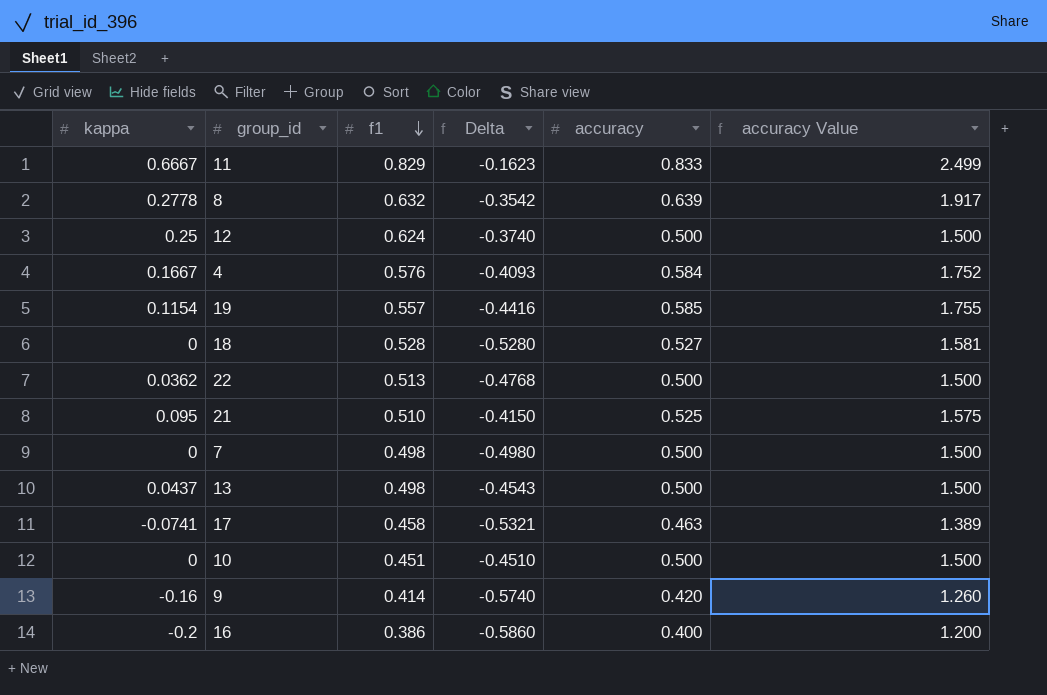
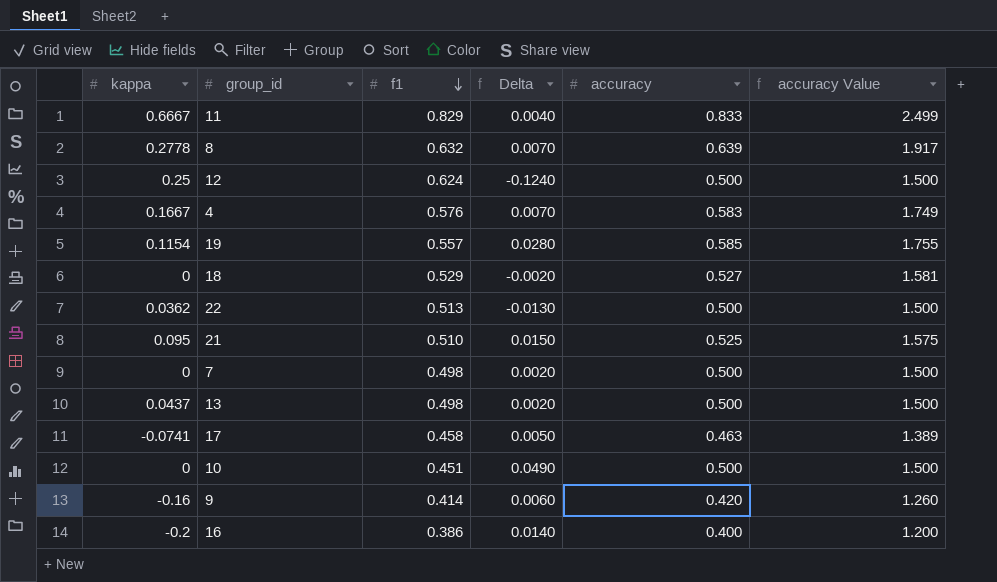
column Delta | formula: [kappa] - [f1] -> [accuracy] - [f1]
4 | accuracy: 0.584 -> 0.583
4 | accuracy Value: 1.752 -> 1.749
18 | f1: 0.528 -> 0.529

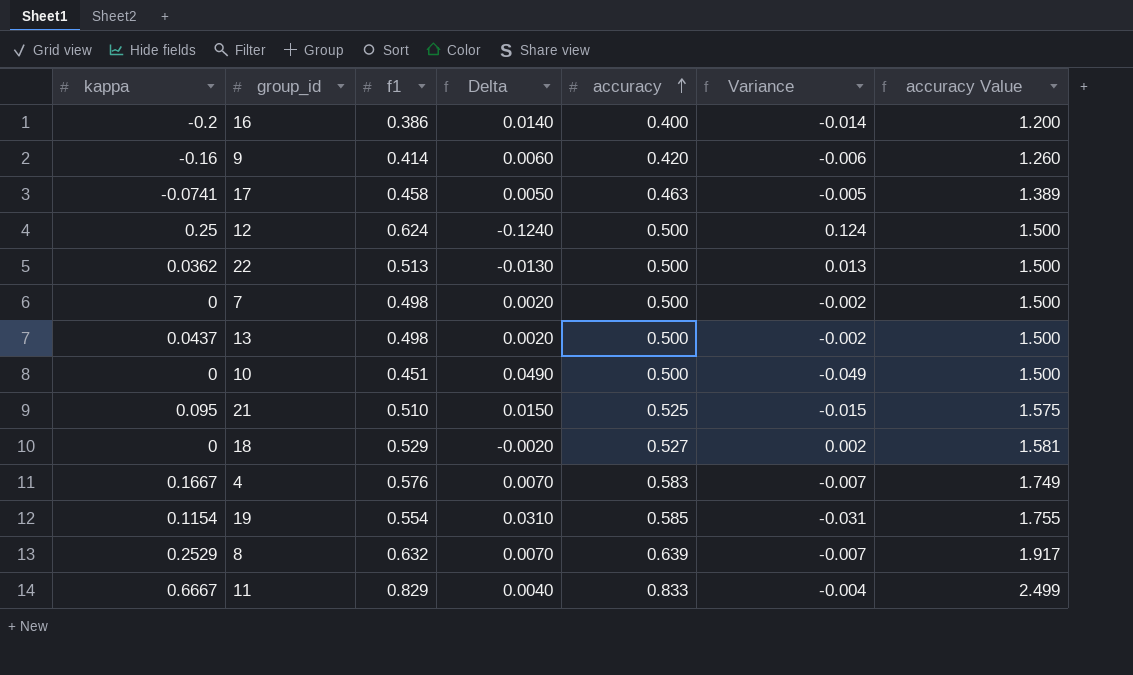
row order: f1 descending -> accuracy ascending
column Variance | formula: none -> [f1] - [accuracy]
19 | f1: 0.557 -> 0.554
19 | Delta: 0.0280 -> 0.0310
8 | kappa: 0.2778 -> 0.2529

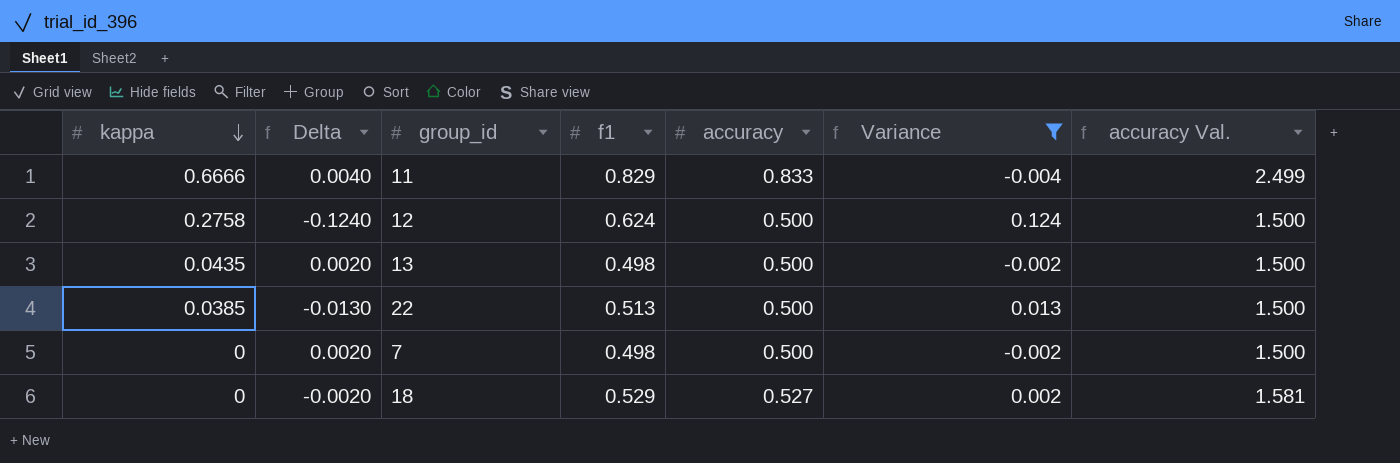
filter: none -> Variance >= -0.004
row order: accuracy ascending -> kappa descending
column Delta | position: 4 -> 2
column name: accuracy Value -> accuracy Val.
11 | kappa: 0.6667 -> 0.6666
12 | kappa: 0.25 -> 0.2758
13 | kappa: 0.0437 -> 0.0435
22 | kappa: 0.0362 -> 0.0385

